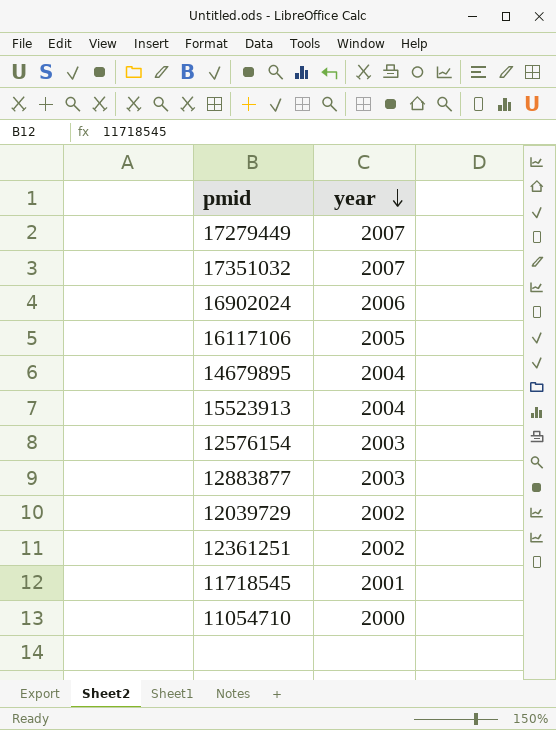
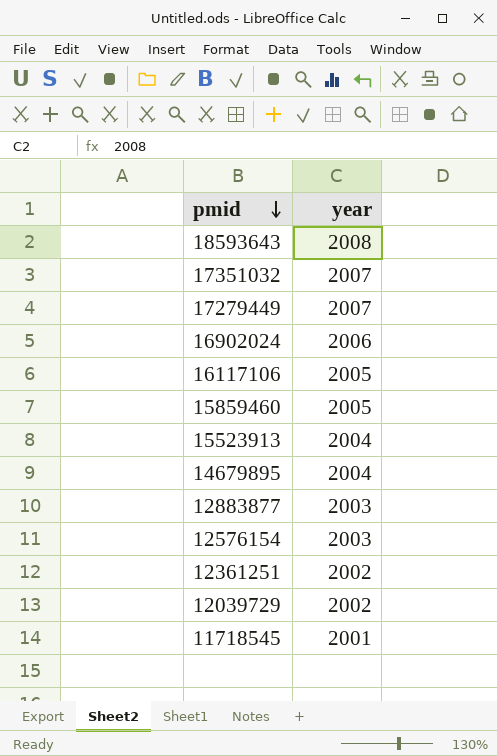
row order: year descending -> pmid descending
row 11054710: 2000 -> none
row 18593643: none -> 2008
row 15859460: none -> 2005

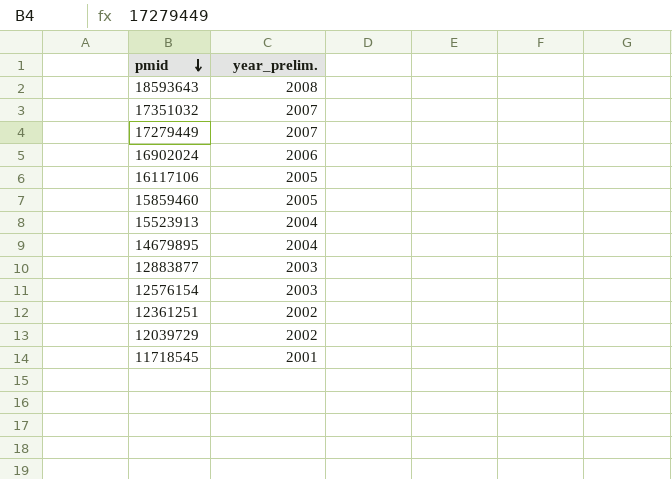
column name: year -> year_prelim.

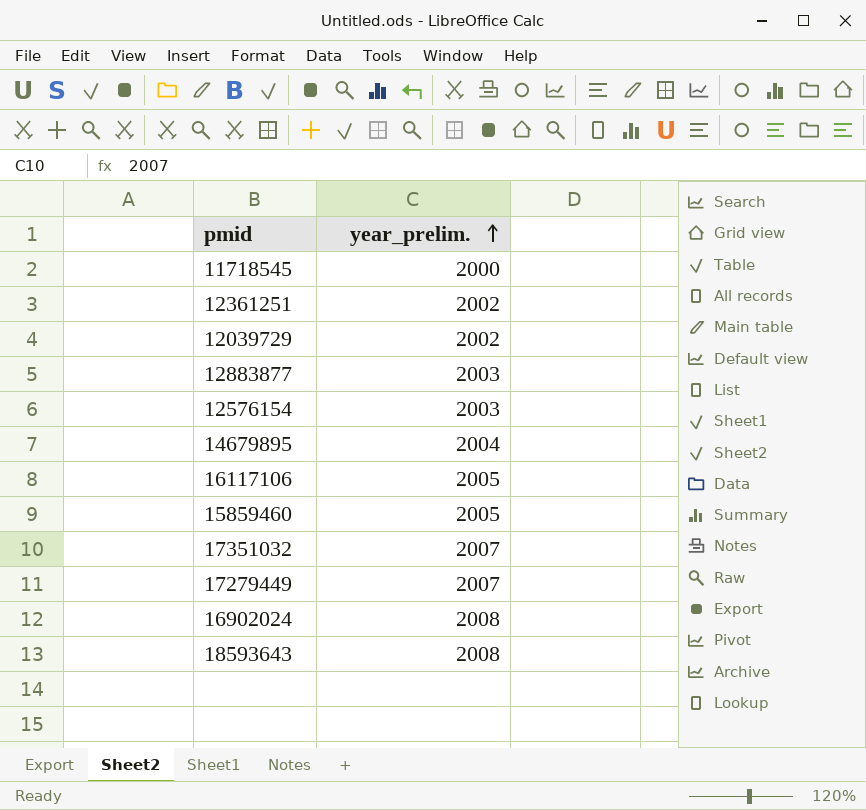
row order: pmid descending -> year_prelim. ascending
row 15523913: 2004 -> none
11718545 | year_prelim.: 2001 -> 2000
16902024 | year_prelim.: 2006 -> 2008

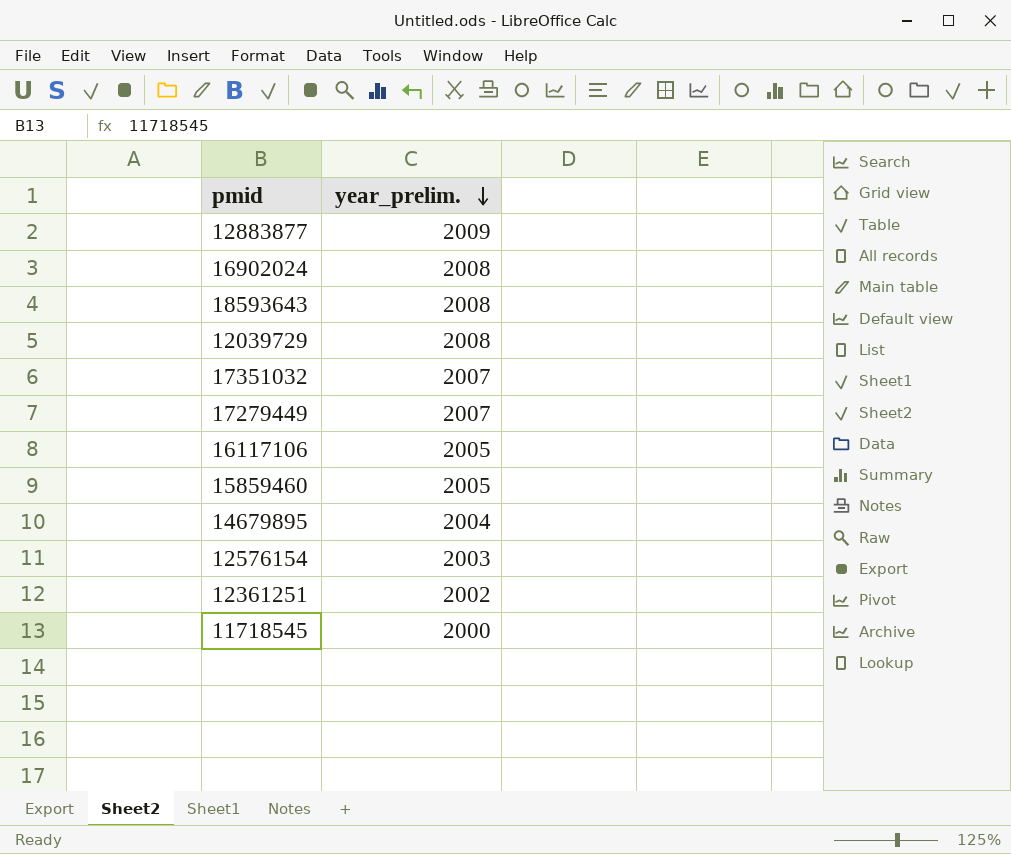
row order: year_prelim. ascending -> year_prelim. descending
12883877 | year_prelim.: 2003 -> 2009
12039729 | year_prelim.: 2002 -> 2008

